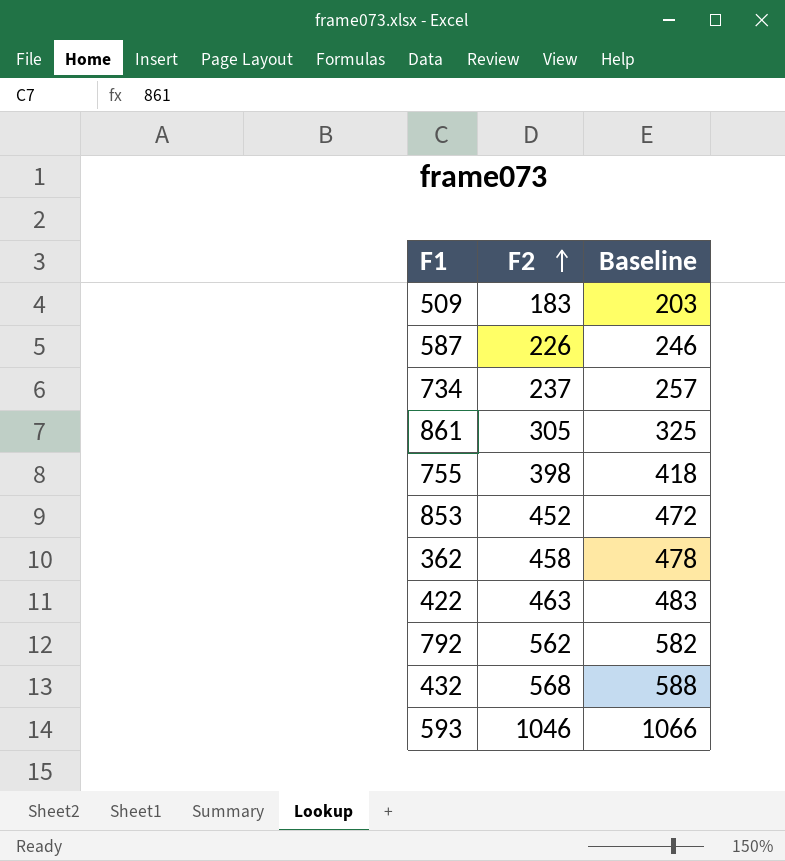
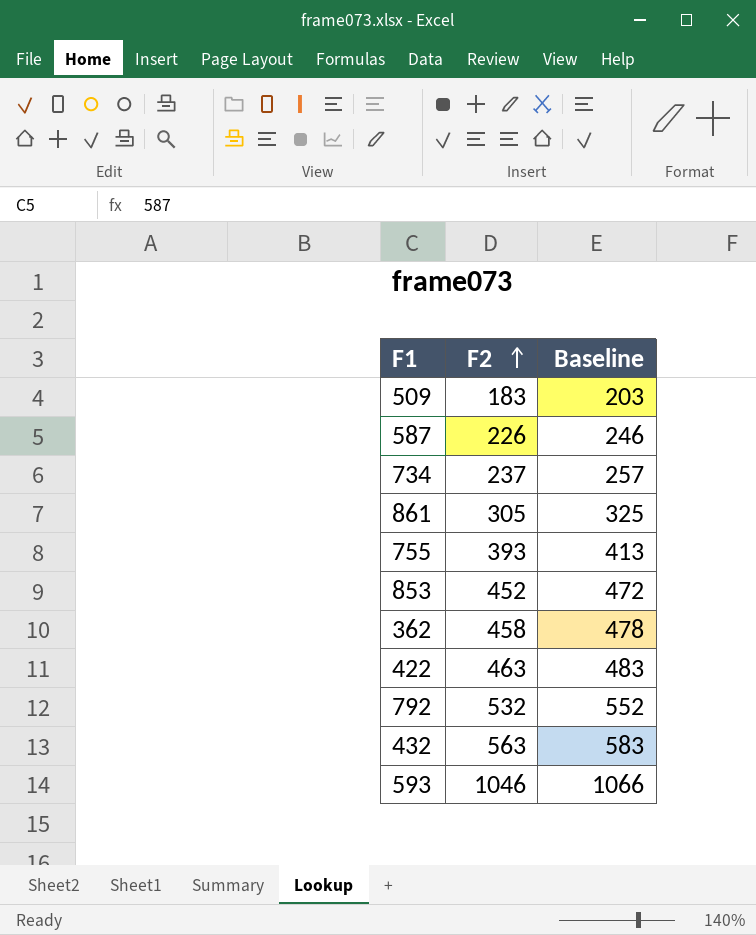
755 | F2: 398 -> 393
755 | Baseline: 418 -> 413
792 | F2: 562 -> 532
792 | Baseline: 582 -> 552
432 | F2: 568 -> 563
432 | Baseline: 588 -> 583

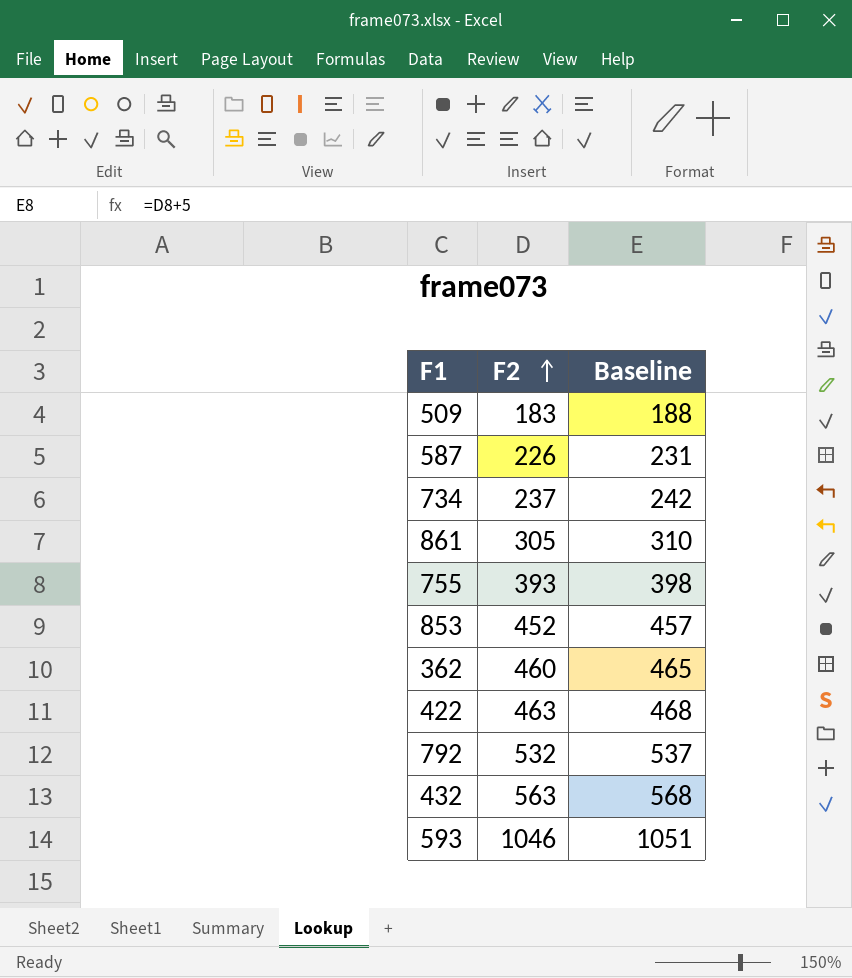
column Baseline | formula: [F2] + 20 -> [F2] + 5
362 | F2: 458 -> 460

